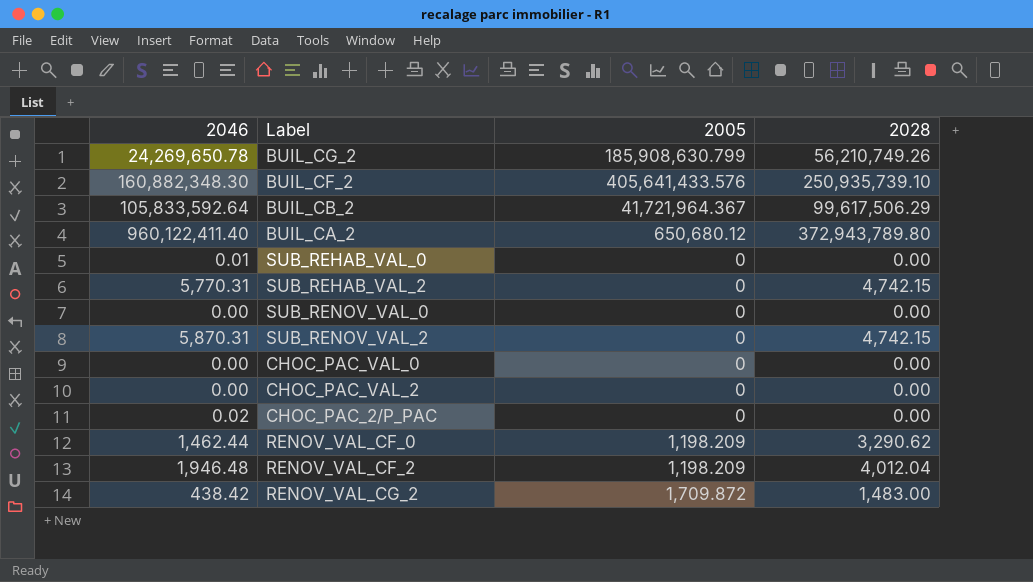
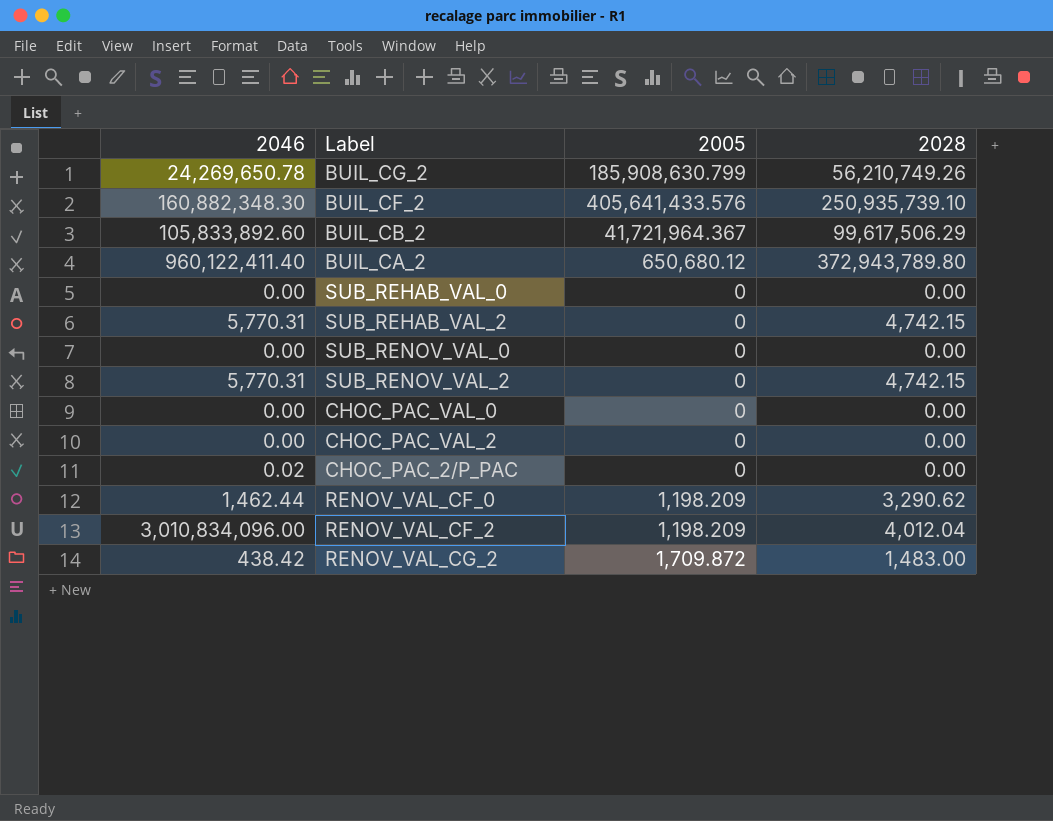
BUIL_CB_2 | 2046: 105,833,592.64 -> 105,833,892.60
SUB_REHAB_VAL_0 | 2046: 0.01 -> 0.00
SUB_RENOV_VAL_2 | 2046: 5,870.31 -> 5,770.31
RENOV_VAL_CF_2 | 2046: 1,946.48 -> 3,010,834,096.00

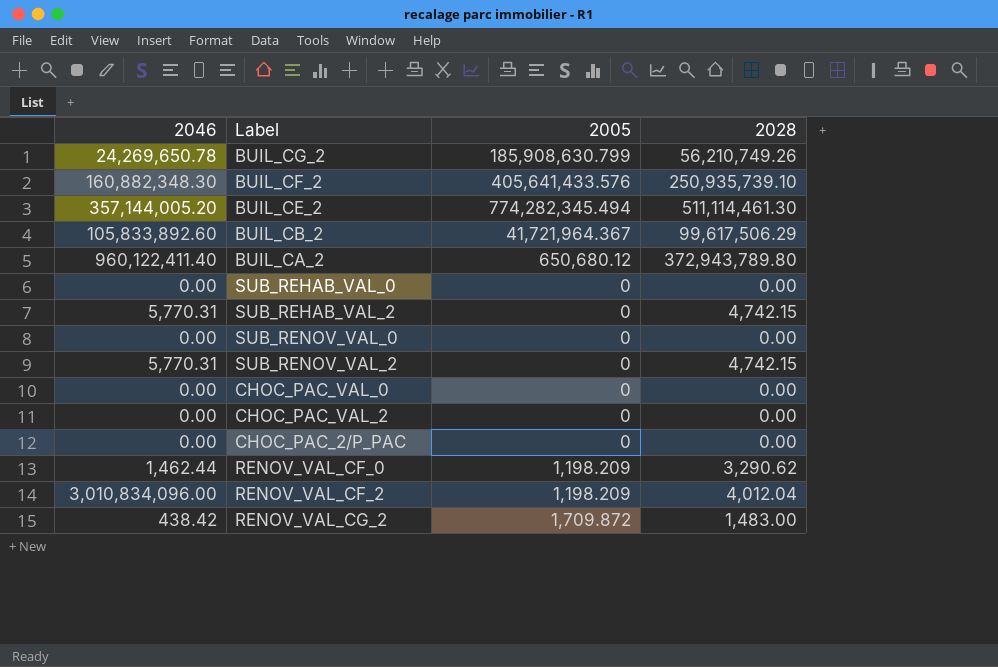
row BUIL_CE_2: none -> 357,144,005.20 | 774,282,345.494 | 511,114,461.30
CHOC_PAC_2/P_PAC | 2046: 0.02 -> 0.00

